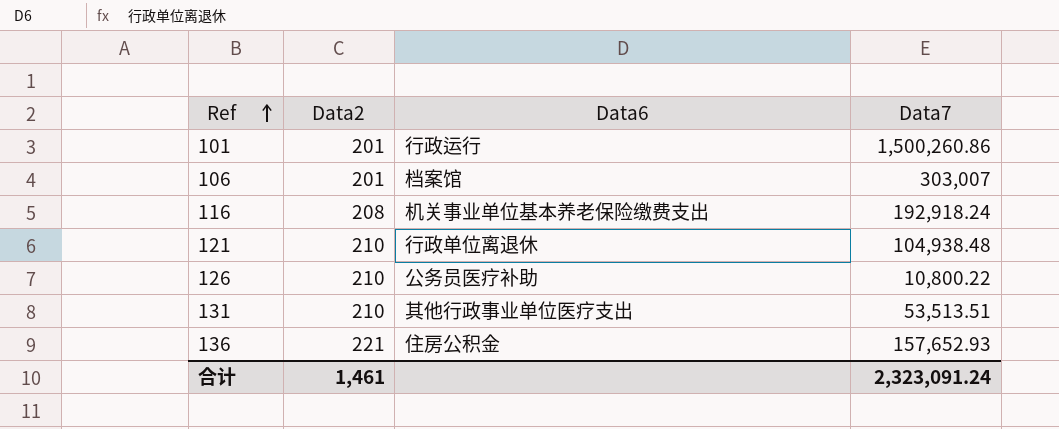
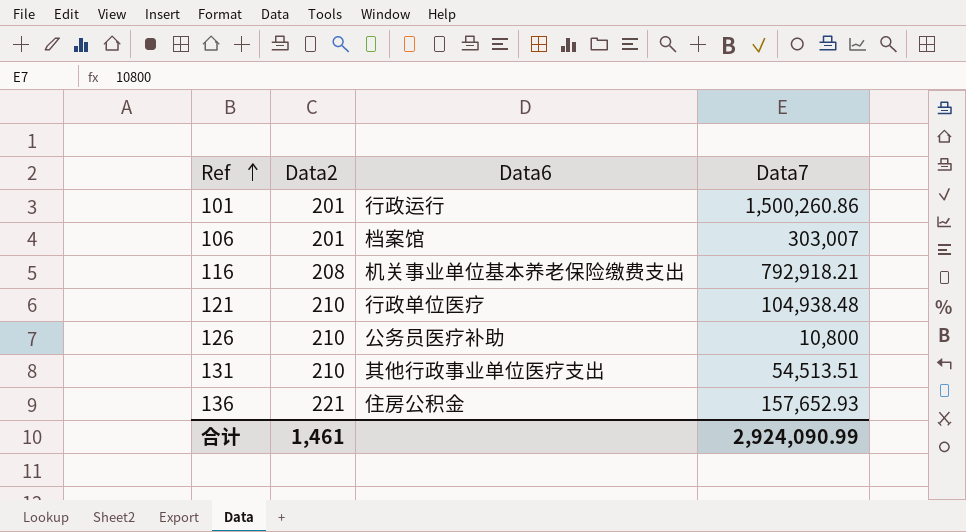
116 | Data7: 192,918.24 -> 792,918.21
121 | Data6: 行政单位离退休 -> 行政单位医疗
126 | Data7: 10,800.22 -> 10,800
131 | Data7: 53,513.51 -> 54,513.51
合计 | Data7: 2,323,091.24 -> 2,924,090.99

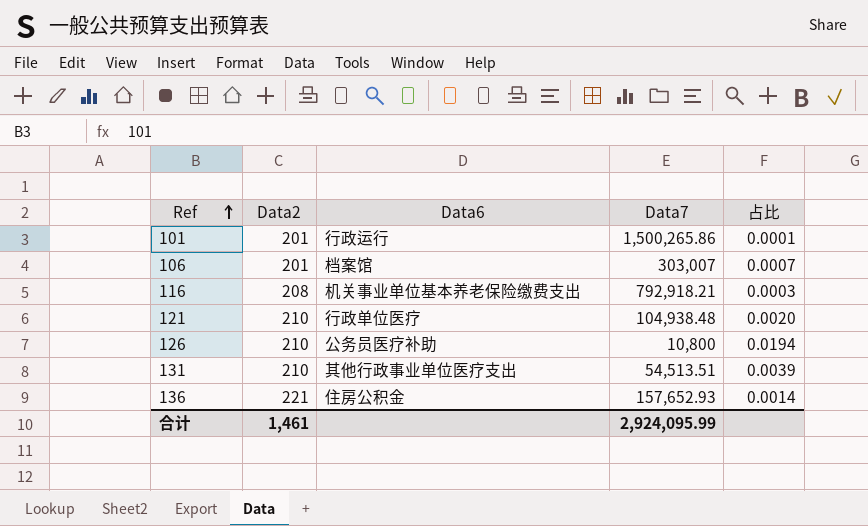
column 占比 | formula: none -> [Data2] / [Data7]
101 | Data7: 1,500,260.86 -> 1,500,265.86
合计 | Data7: 2,924,090.99 -> 2,924,095.99

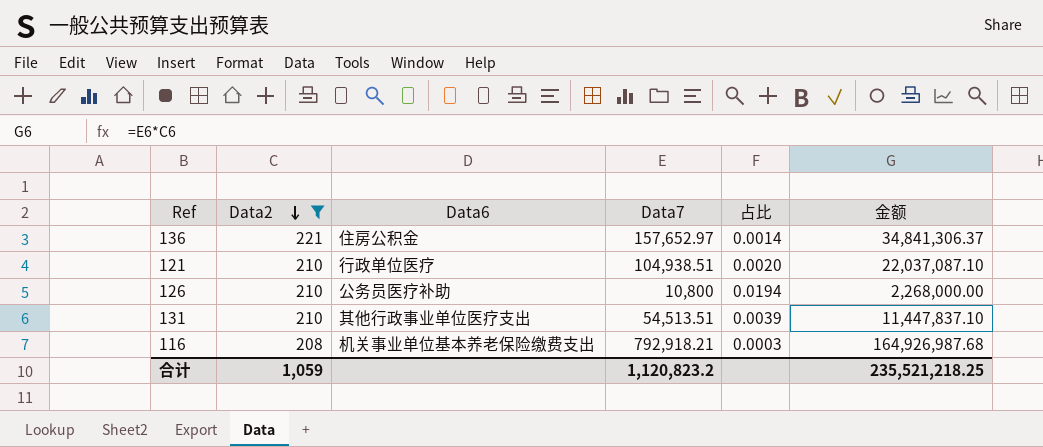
filter: none -> Data2 != 201
row order: Ref ascending -> Data2 descending
column 金额 | formula: none -> [Data2] * [Data7]
136 | Data7: 157,652.93 -> 157,652.97
121 | Data7: 104,938.48 -> 104,938.51
合计 | Data2: 1,461 -> 1,059
合计 | Data7: 2,924,095.99 -> 1,120,823.2

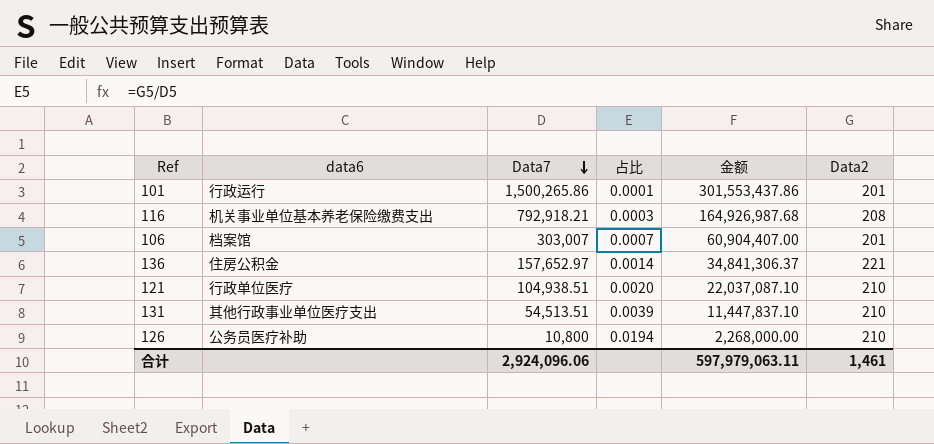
filter: Data2 != 201 -> none
row order: Data2 descending -> Data7 descending
column name: Data6 -> data6
column Data2 | position: 2 -> 6
合计 | Data7: 1,120,823.2 -> 2,924,096.06
合计 | 金额: 235,521,218.25 -> 597,979,063.11
合计 | Data2: 1,059 -> 1,461

